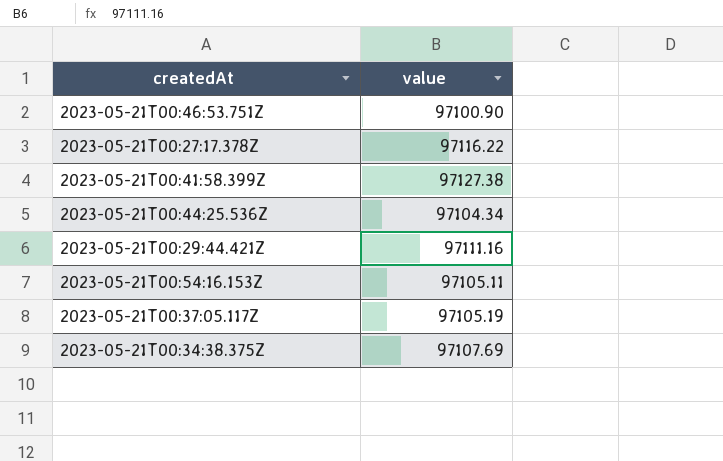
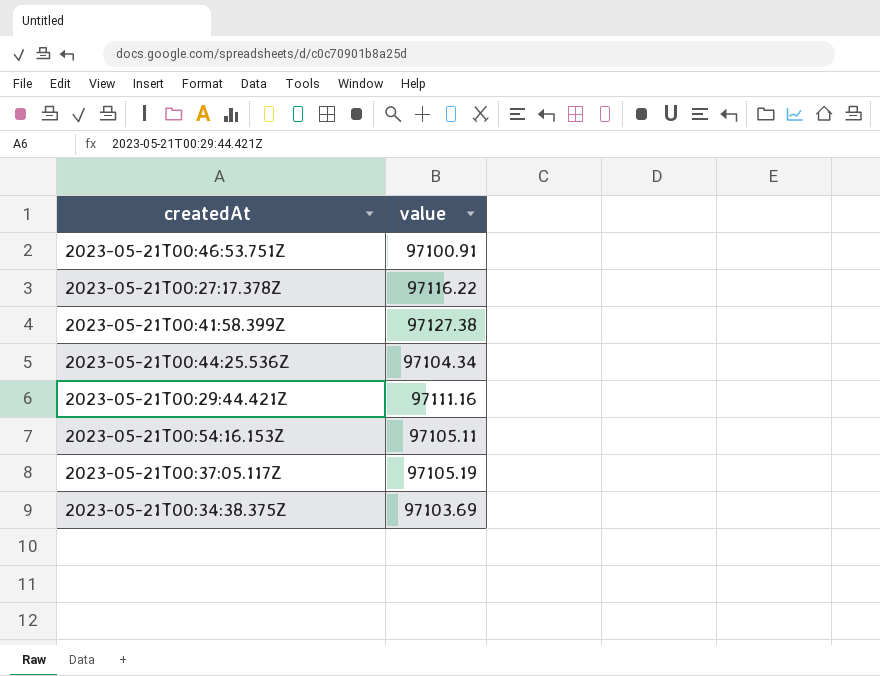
2023-05-21T00:46:53.751Z | value: 97100.90 -> 97100.91
2023-05-21T00:34:38.375Z | value: 97107.69 -> 97103.69

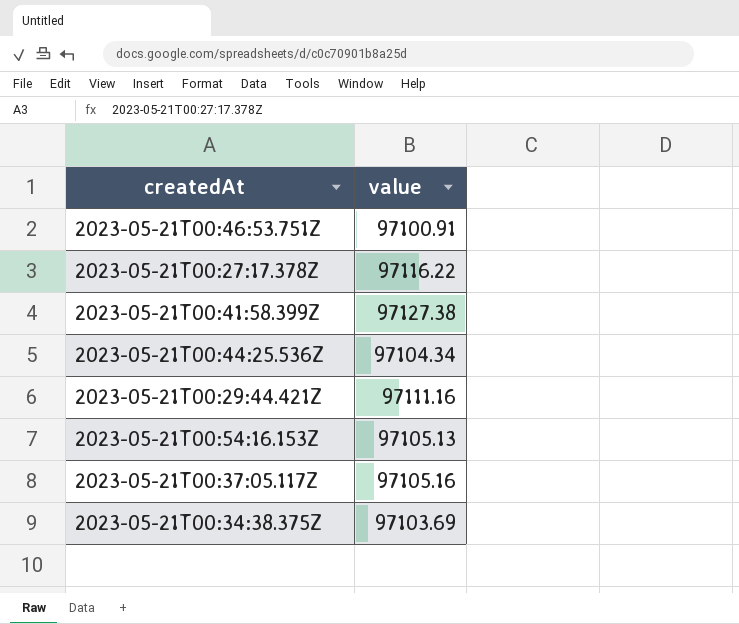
2023-05-21T00:54:16.153Z | value: 97105.11 -> 97105.13
2023-05-21T00:37:05.117Z | value: 97105.19 -> 97105.16

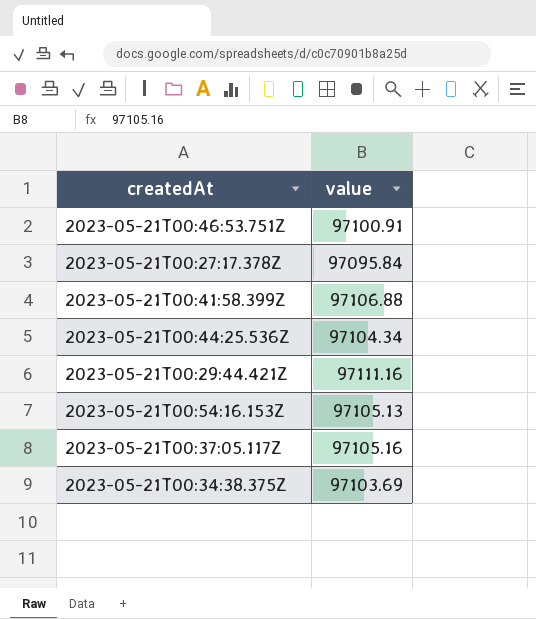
2023-05-21T00:27:17.378Z | value: 97116.22 -> 97095.84
2023-05-21T00:41:58.399Z | value: 97127.38 -> 97106.88

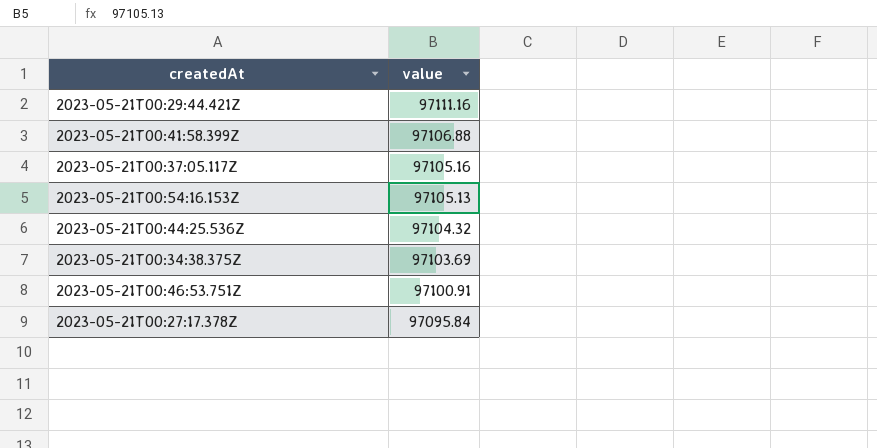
row order: none -> value descending
2023-05-21T00:44:25.536Z | value: 97104.34 -> 97104.32

